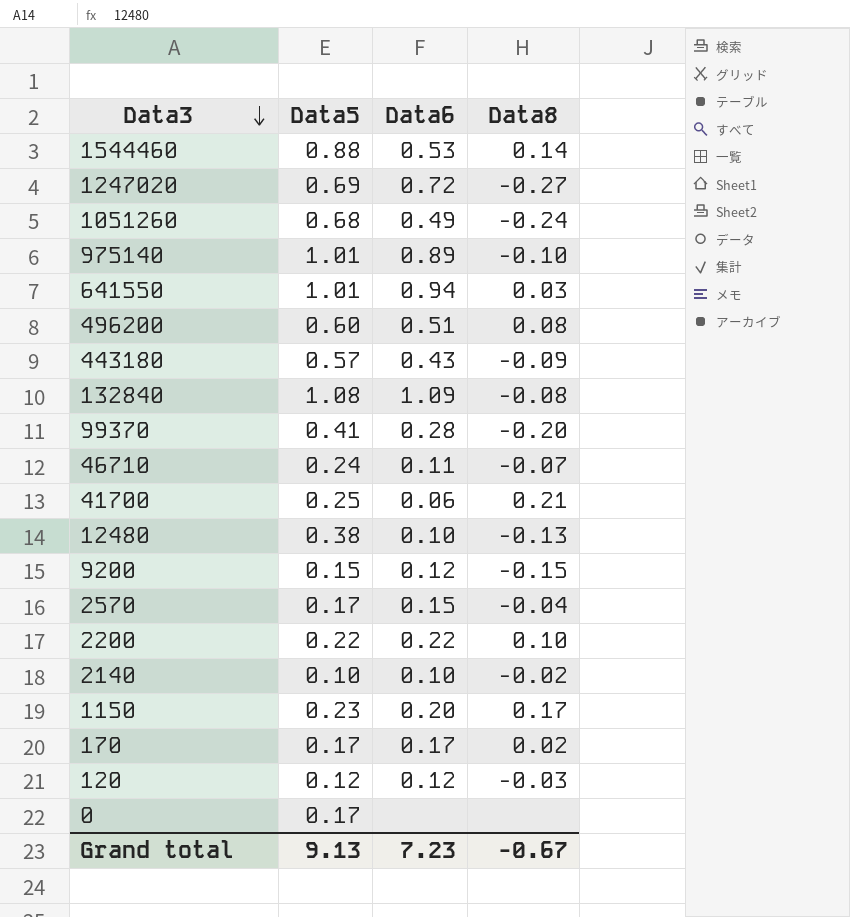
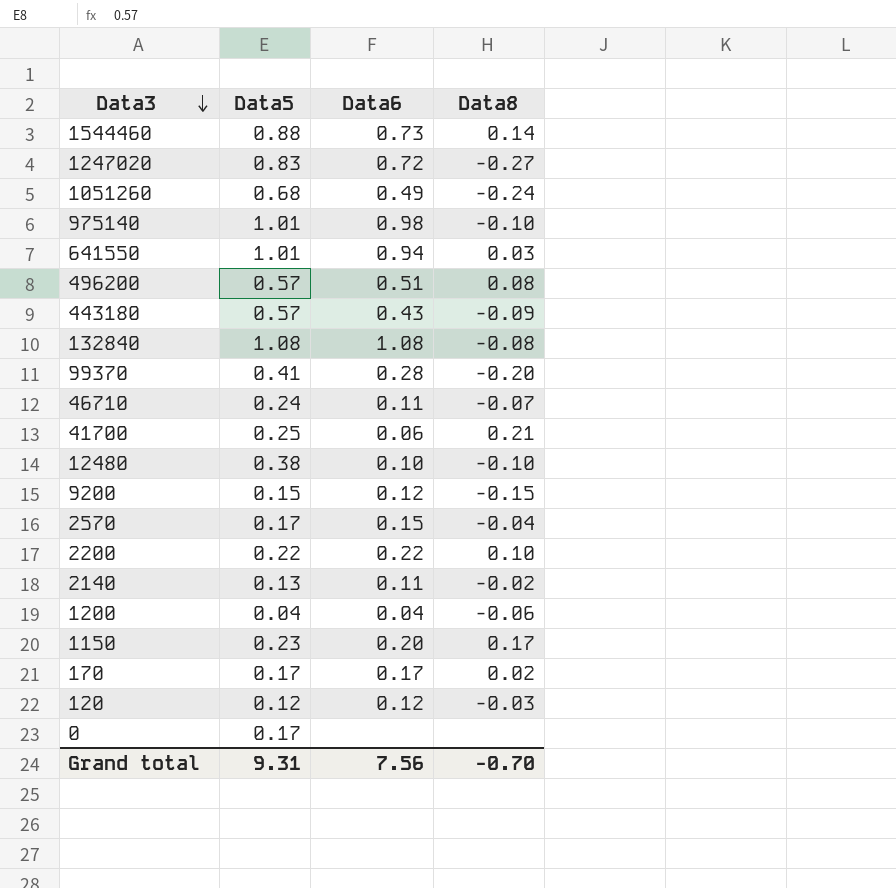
1544460 | Data6: 0.53 -> 0.73
1247020 | Data5: 0.69 -> 0.83
975140 | Data6: 0.89 -> 0.98
496200 | Data5: 0.60 -> 0.57
132840 | Data6: 1.09 -> 1.08
12480 | Data8: -0.13 -> -0.10
2140 | Data5: 0.10 -> 0.13
2140 | Data6: 0.10 -> 0.11
row 1200: none -> 0.04 | 0.04 | -0.06
Grand total | Data5: 9.13 -> 9.31
Grand total | Data6: 7.23 -> 7.56
Grand total | Data8: -0.67 -> -0.70

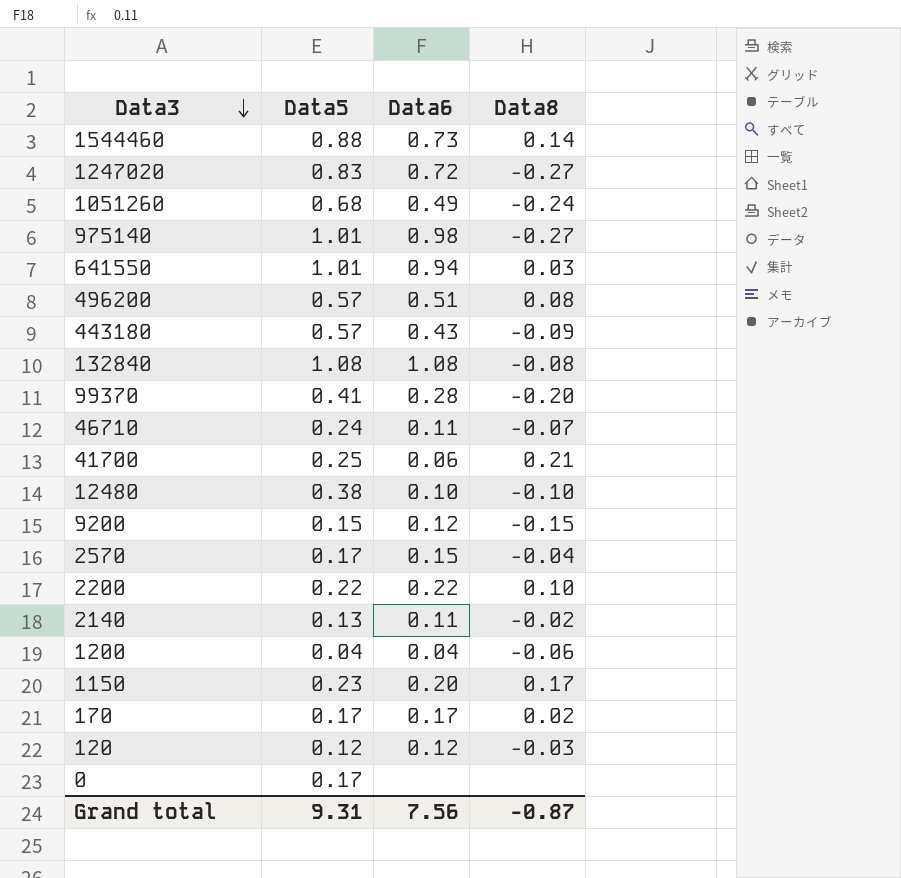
975140 | Data8: -0.10 -> -0.27
Grand total | Data8: -0.70 -> -0.87

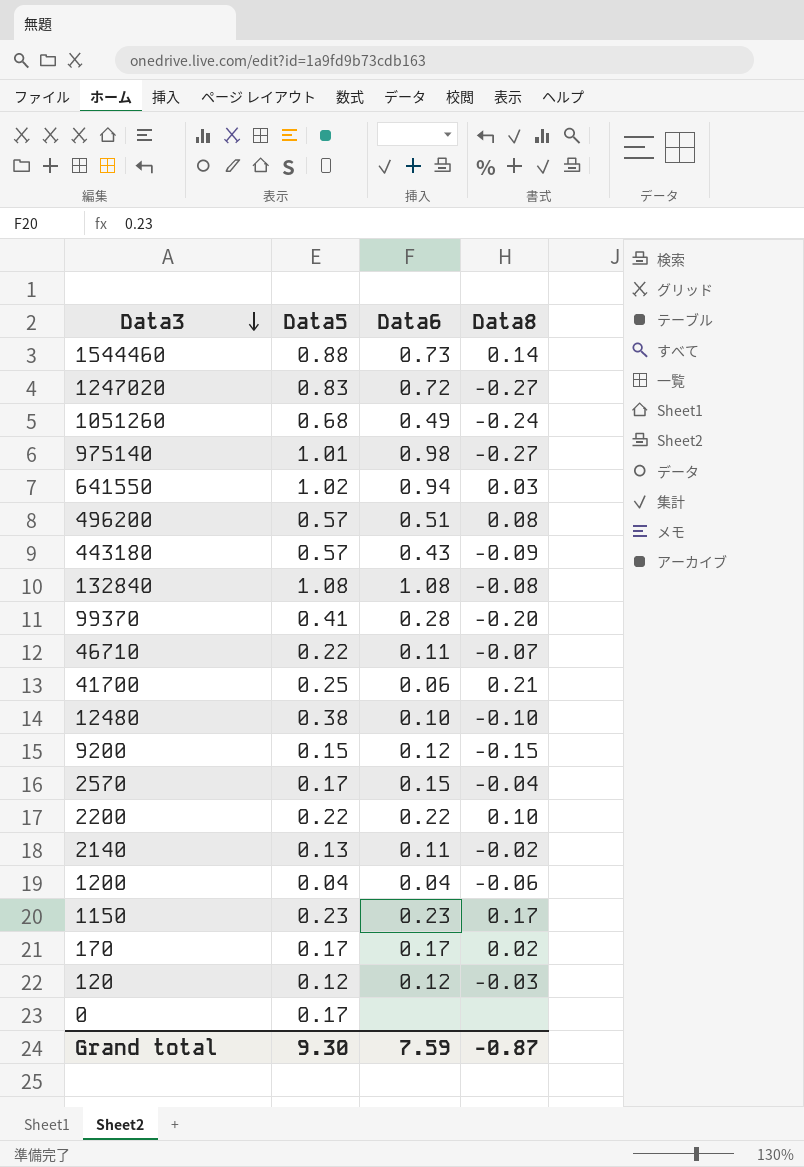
641550 | Data5: 1.01 -> 1.02
46710 | Data5: 0.24 -> 0.22
1150 | Data6: 0.20 -> 0.23
Grand total | Data5: 9.31 -> 9.30
Grand total | Data6: 7.56 -> 7.59

